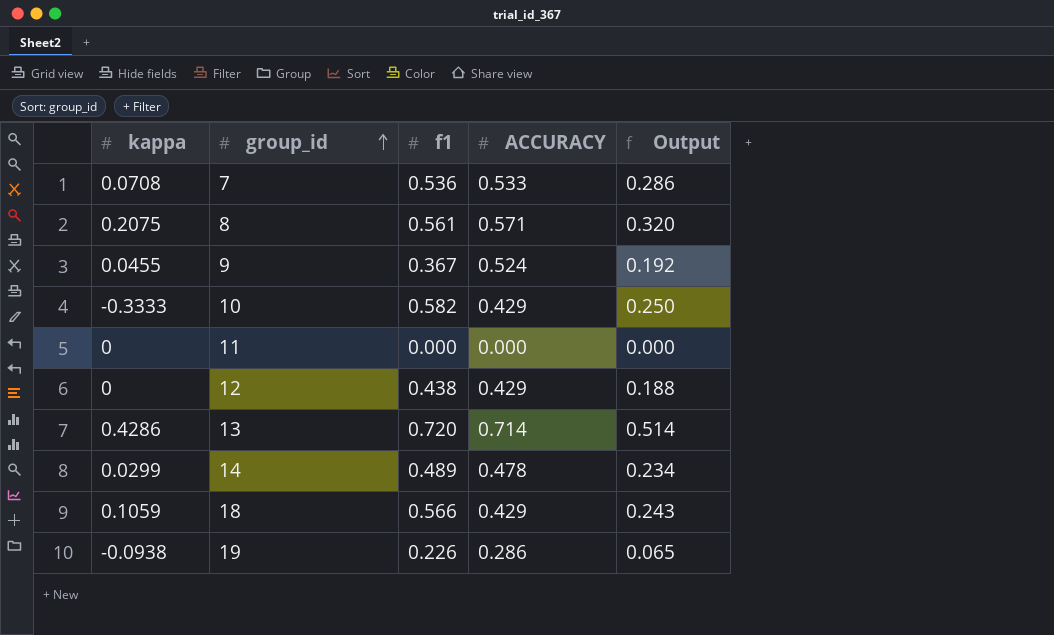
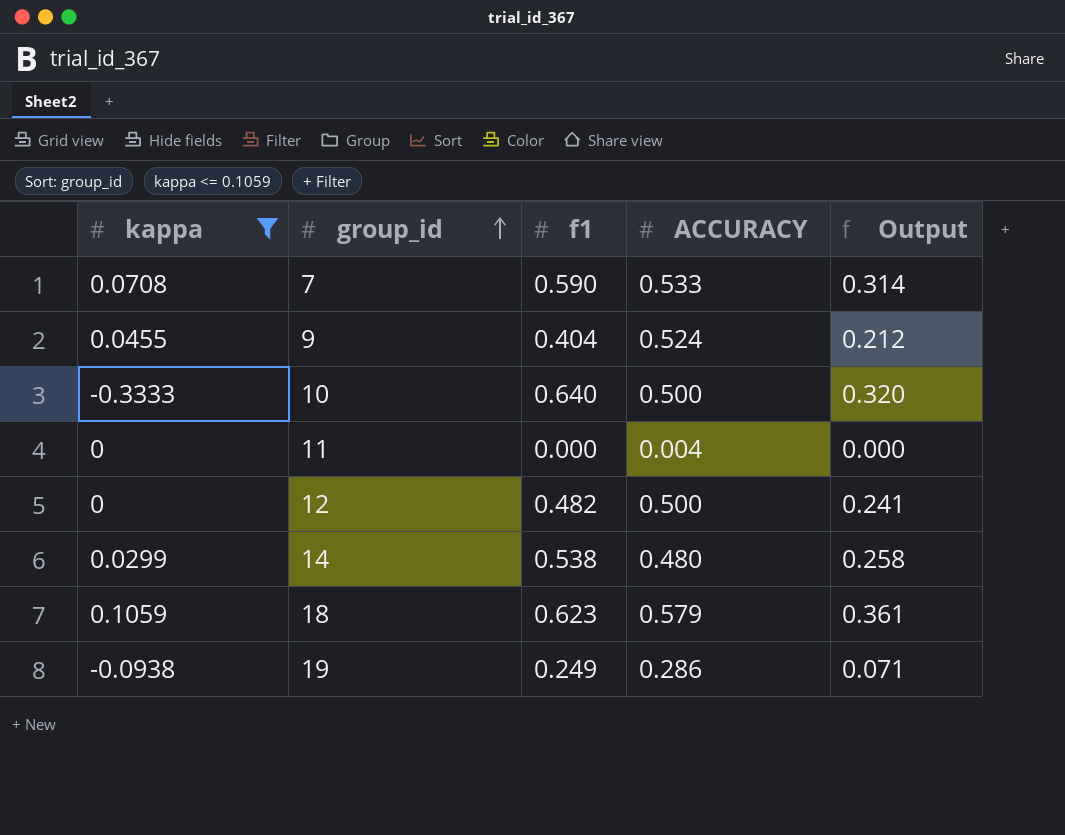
filter: none -> kappa <= 0.1059
7 | f1: 0.536 -> 0.590
7 | Output: 0.286 -> 0.314
9 | f1: 0.367 -> 0.404
9 | Output: 0.192 -> 0.212
10 | f1: 0.582 -> 0.640
10 | ACCURACY: 0.429 -> 0.500
10 | Output: 0.250 -> 0.320
11 | ACCURACY: 0.000 -> 0.004
12 | f1: 0.438 -> 0.482
12 | ACCURACY: 0.429 -> 0.500
12 | Output: 0.188 -> 0.241
14 | f1: 0.489 -> 0.538
14 | ACCURACY: 0.478 -> 0.480
14 | Output: 0.234 -> 0.258
18 | f1: 0.566 -> 0.623
18 | ACCURACY: 0.429 -> 0.579
18 | Output: 0.243 -> 0.361
19 | f1: 0.226 -> 0.249
19 | Output: 0.065 -> 0.071

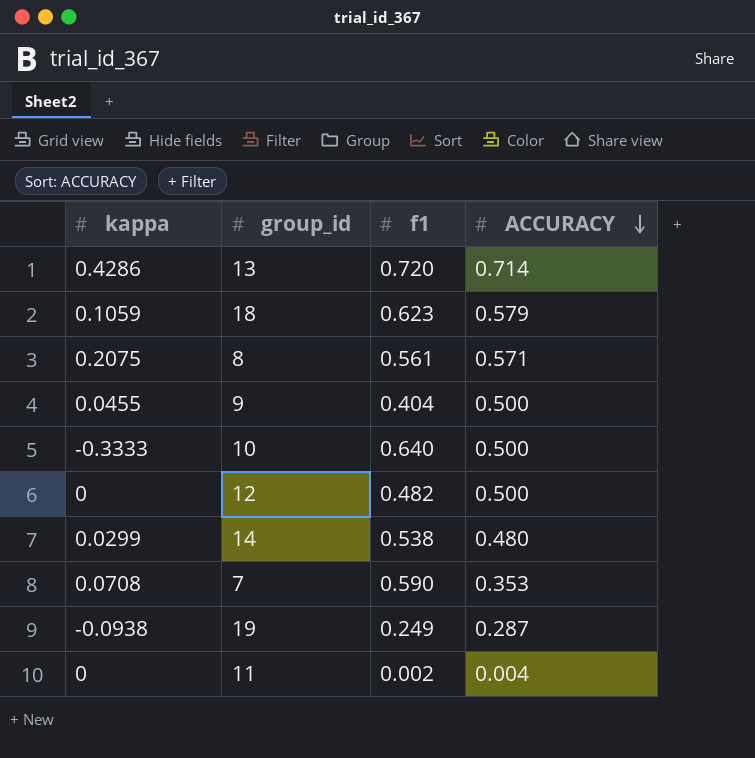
filter: kappa <= 0.1059 -> none
row order: group_id ascending -> ACCURACY descending
column Output | formula: [f1] * [ACCURACY] -> none
9 | ACCURACY: 0.524 -> 0.500
7 | ACCURACY: 0.533 -> 0.353
19 | ACCURACY: 0.286 -> 0.287
11 | f1: 0.000 -> 0.002

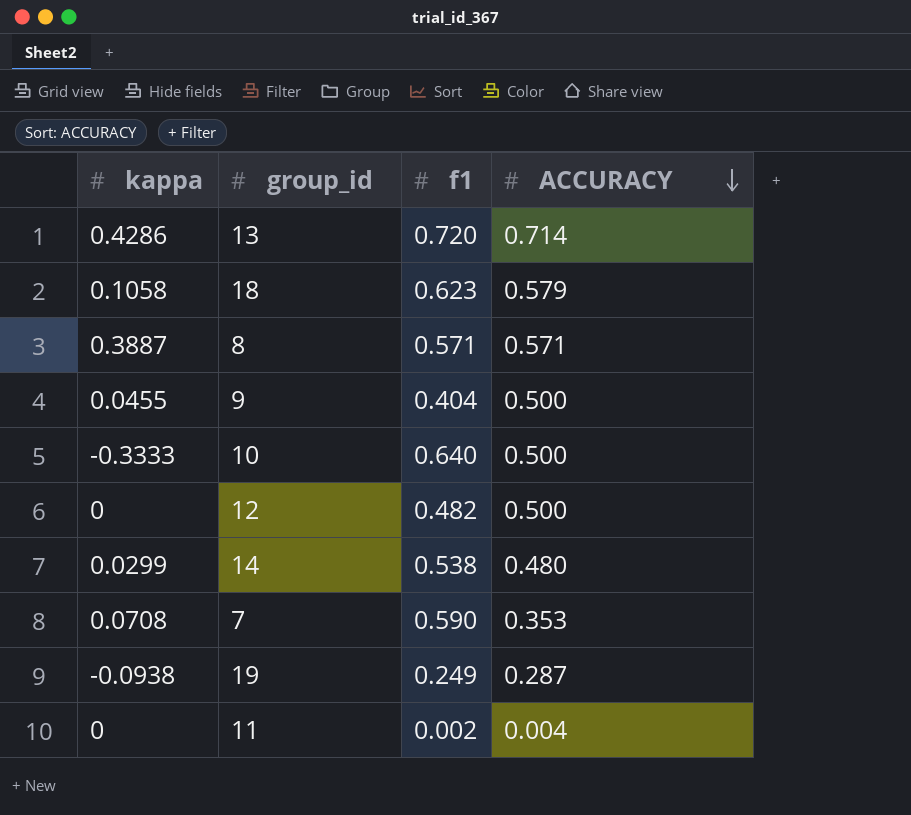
18 | kappa: 0.1059 -> 0.1058
8 | kappa: 0.2075 -> 0.3887
8 | f1: 0.561 -> 0.571

